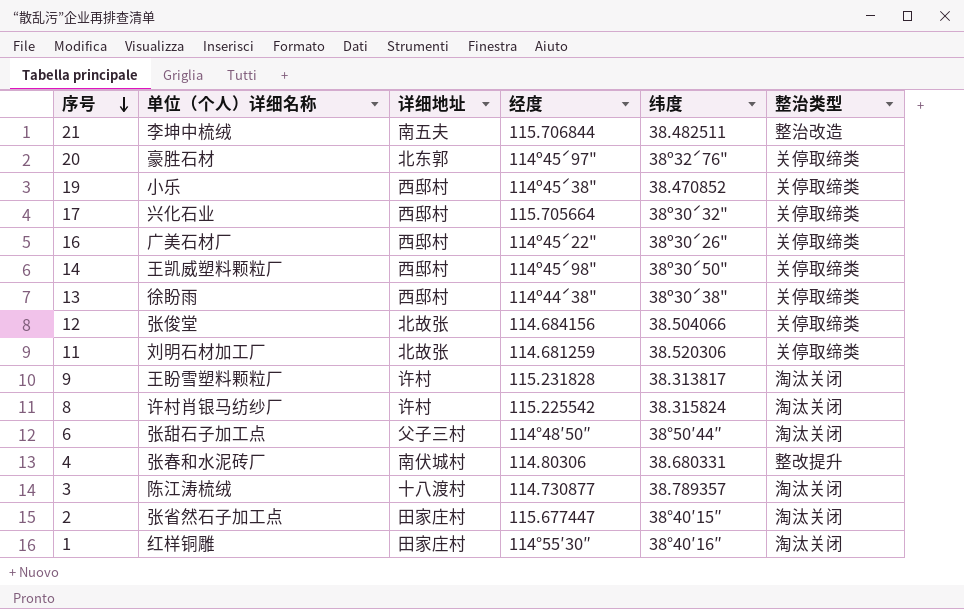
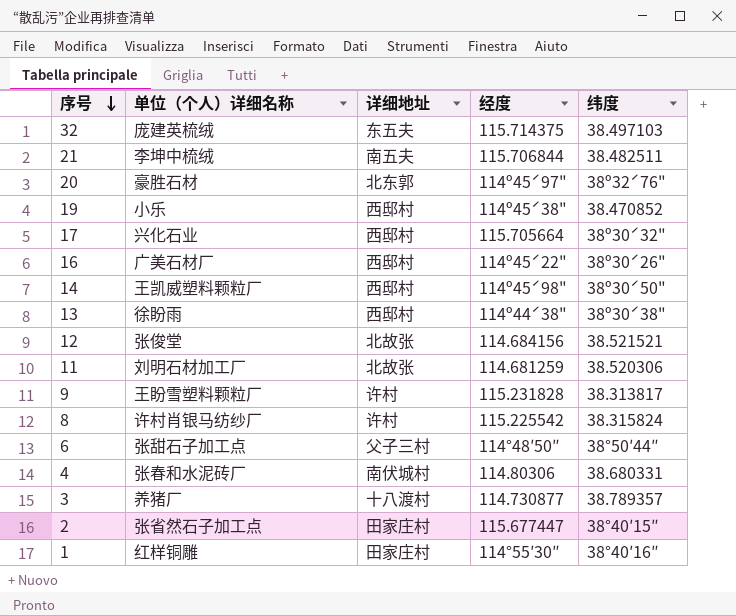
column 整治类型 | position: 6 -> none
row 32: none -> 庞建英梳绒 | 东五夫 | 115.714375 | 38.497103
12 | 纬度: 38.504066 -> 38.521521
3 | 单位（个人）详细名称: 陈江涛梳绒 -> 养猪厂

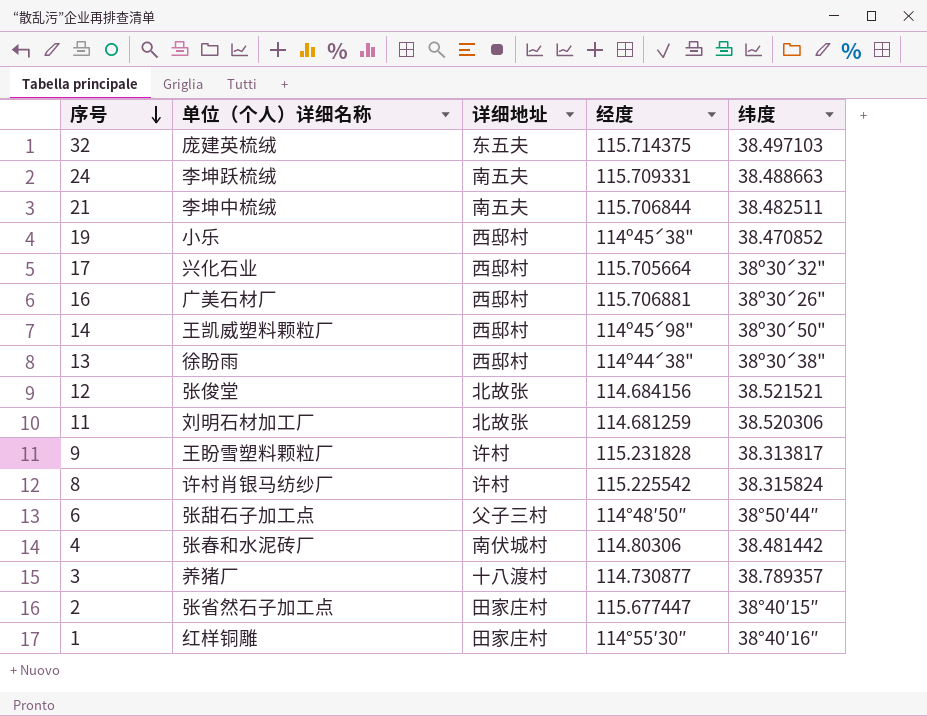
row 20: 豪胜石材 | 北东郭 | 114º45ˊ97" | 38º32ˊ76" -> none
row 24: none -> 李坤跃梳绒 | 南五夫 | 115.709331 | 38.488663
16 | 经度: 114º45ˊ22" -> 115.706881
4 | 纬度: 38.680331 -> 38.481442

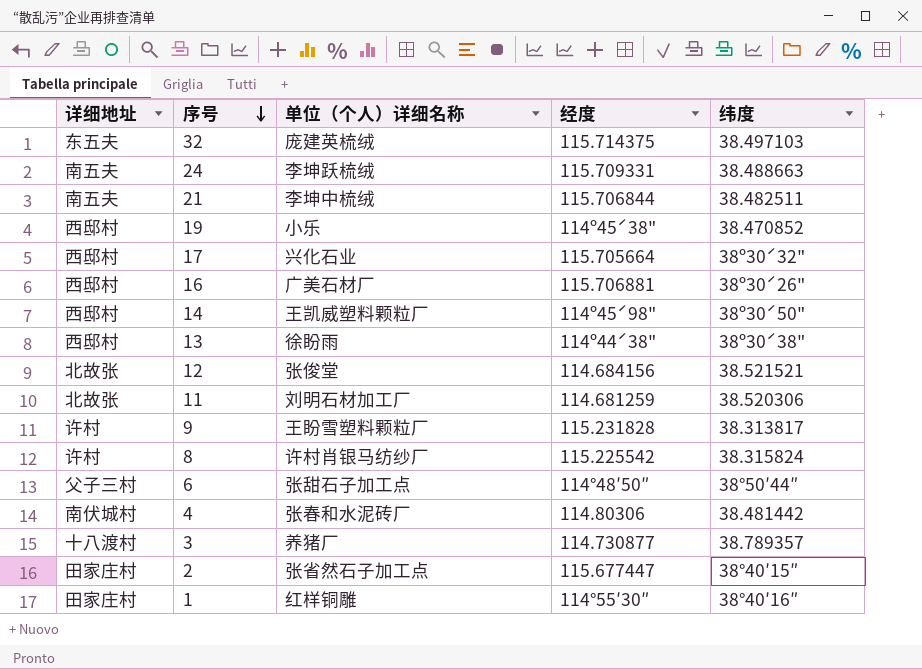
column 详细地址 | position: 3 -> 1

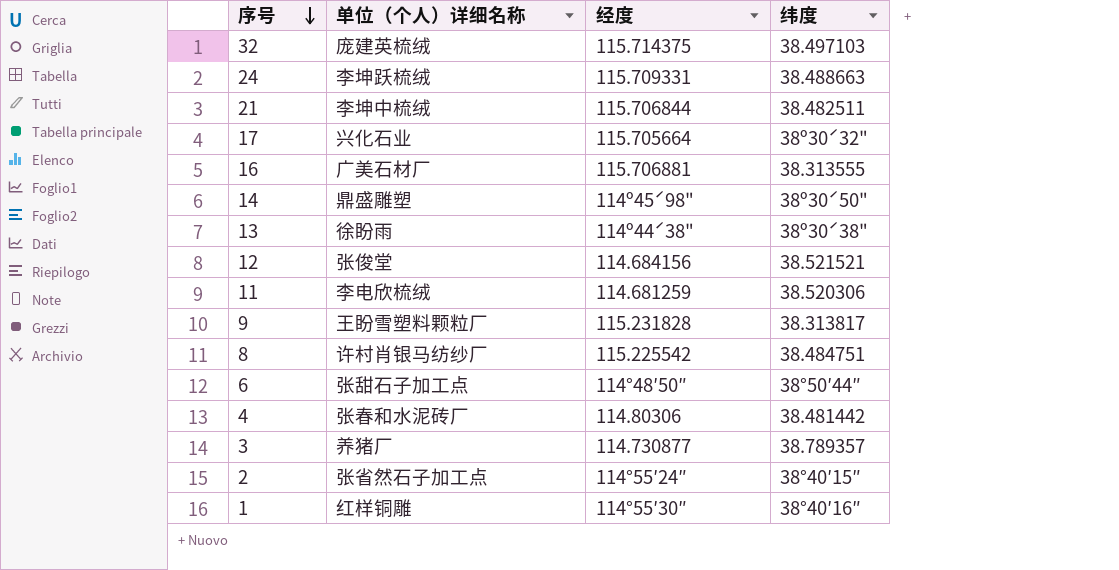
column 详细地址 | position: 1 -> none
row 19: 西邸村 | 小乐 | 114º45ˊ38" | 38.470852 -> none
16 | 纬度: 38º30ˊ26" -> 38.313555
14 | 单位（个人）详细名称: 王凯威塑料颗粒厂 -> 鼎盛雕塑
11 | 单位（个人）详细名称: 刘明石材加工厂 -> 李电欣梳绒
8 | 纬度: 38.315824 -> 38.484751
2 | 经度: 115.677447 -> 114°55′24″

